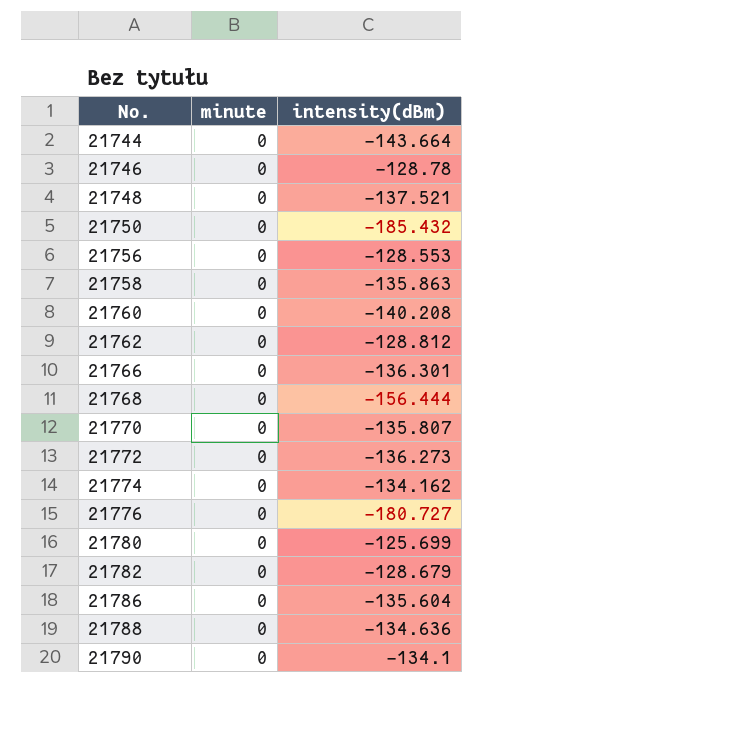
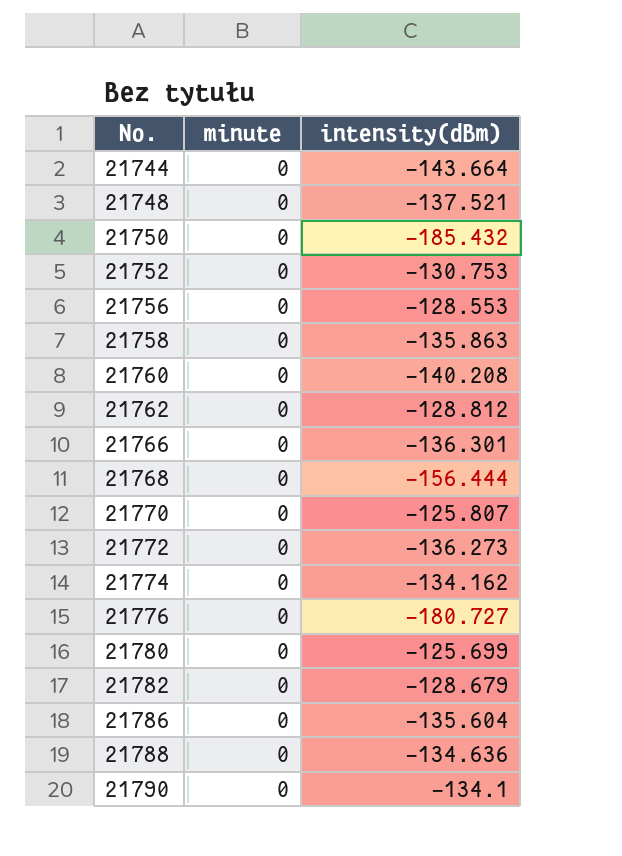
row 21746: 0 | -128.78 -> none
row 21752: none -> 0 | -130.753
21770 | intensity(dBm): -135.807 -> -125.807

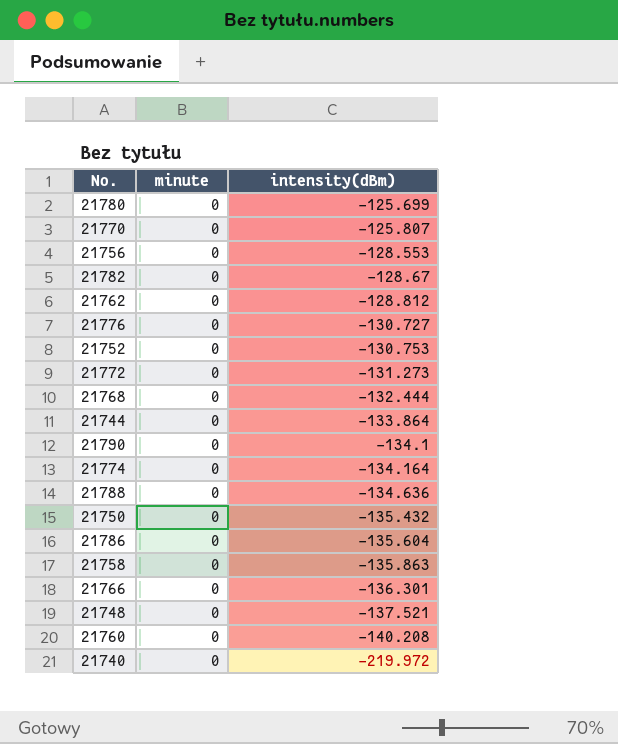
row order: No. ascending -> intensity(dBm) descending
21782 | intensity(dBm): -128.679 -> -128.67
21776 | intensity(dBm): -180.727 -> -130.727
21772 | intensity(dBm): -136.273 -> -131.273
21768 | intensity(dBm): -156.444 -> -132.444
21744 | intensity(dBm): -143.664 -> -133.864
21774 | intensity(dBm): -134.162 -> -134.164
21750 | intensity(dBm): -185.432 -> -135.432
row 21740: none -> 0 | -219.972

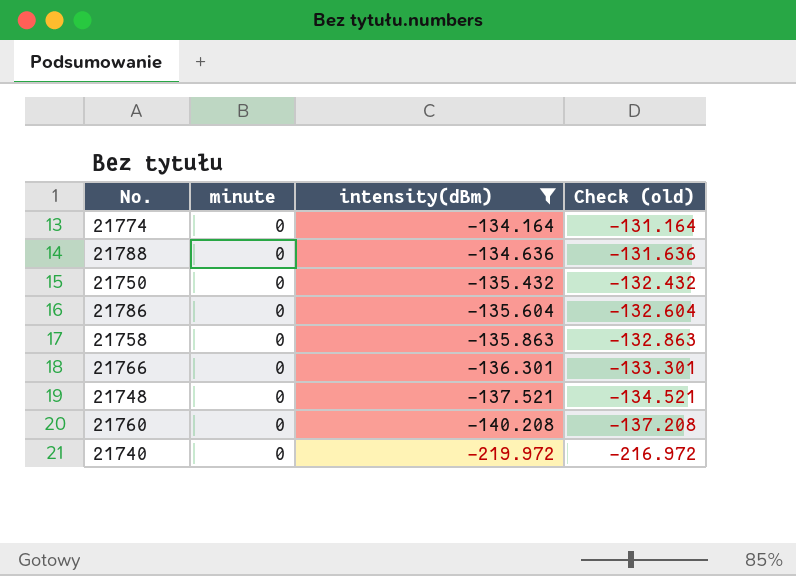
filter: none -> intensity(dBm) <= -134.164
column Check (old) | formula: none -> [intensity(dBm)] + 3

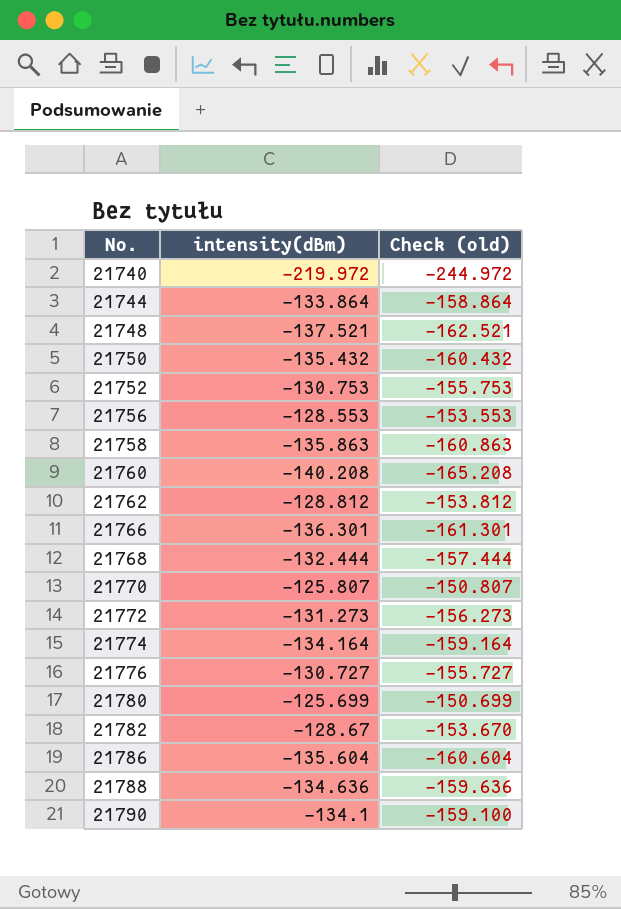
filter: intensity(dBm) <= -134.164 -> none
row order: intensity(dBm) descending -> No. ascending
column minute | position: 2 -> none
column Check (old) | formula: [intensity(dBm)] + 3 -> [intensity(dBm)] - 25

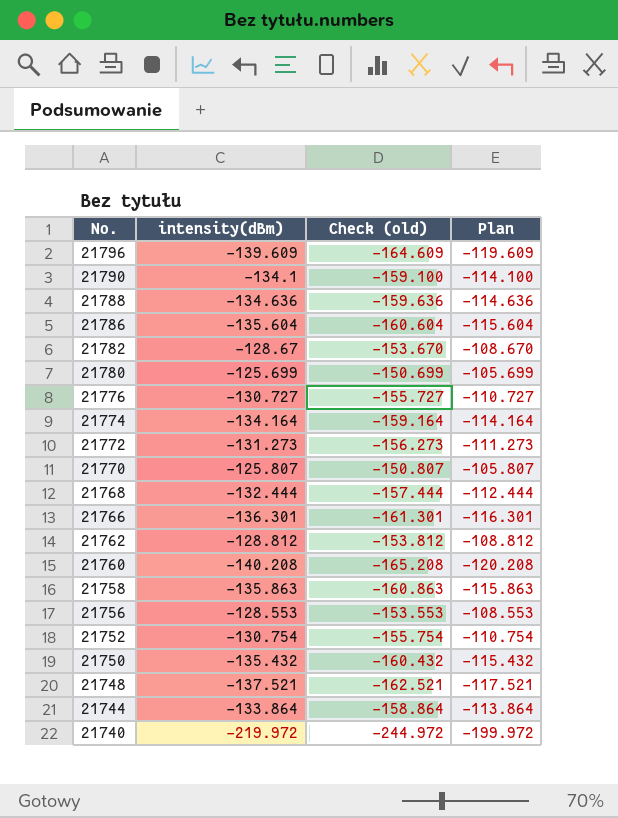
row order: No. ascending -> No. descending
column Plan | formula: none -> [intensity(dBm)] + 20
row 21796: none -> -139.609 | -164.609 | -119.609
21752 | intensity(dBm): -130.753 -> -130.754
21752 | Check (old): -155.753 -> -155.754

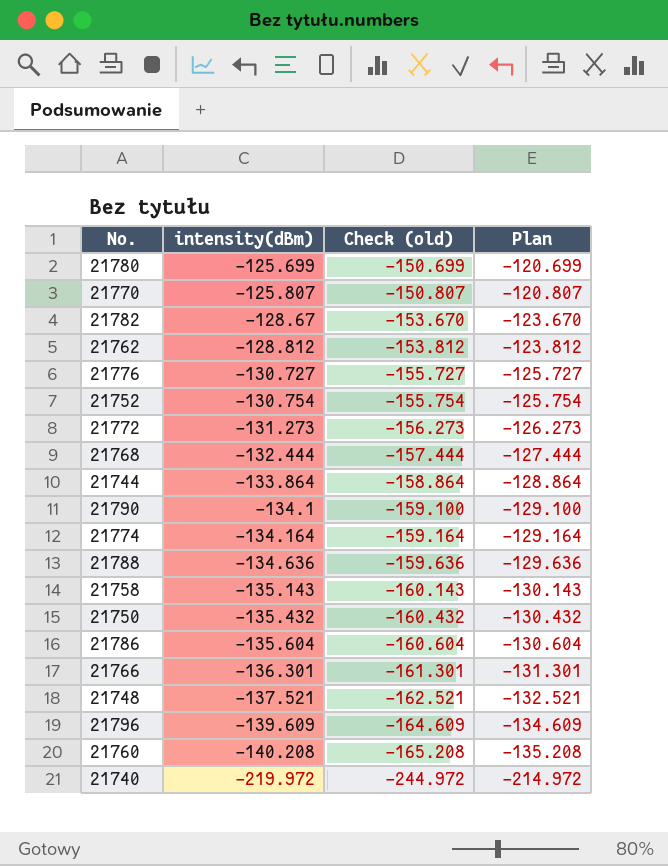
row order: No. descending -> intensity(dBm) descending
column Plan | formula: [intensity(dBm)] + 20 -> [intensity(dBm)] + 5
row 21756: -128.553 | -153.553 | -108.553 -> none
21758 | intensity(dBm): -135.863 -> -135.143
21758 | Check (old): -160.863 -> -160.143

